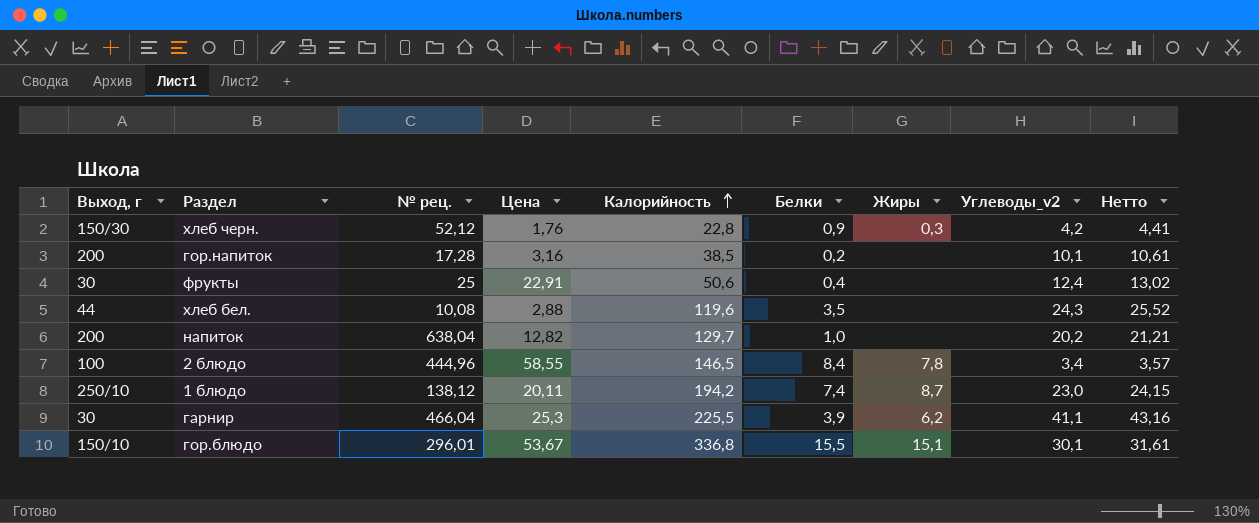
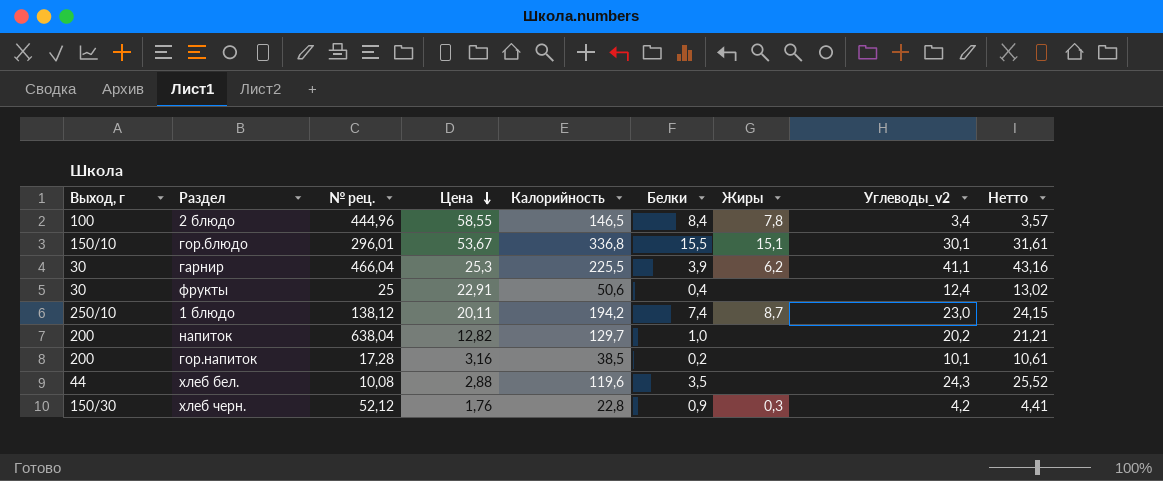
row order: Калорийность ascending -> Цена descending

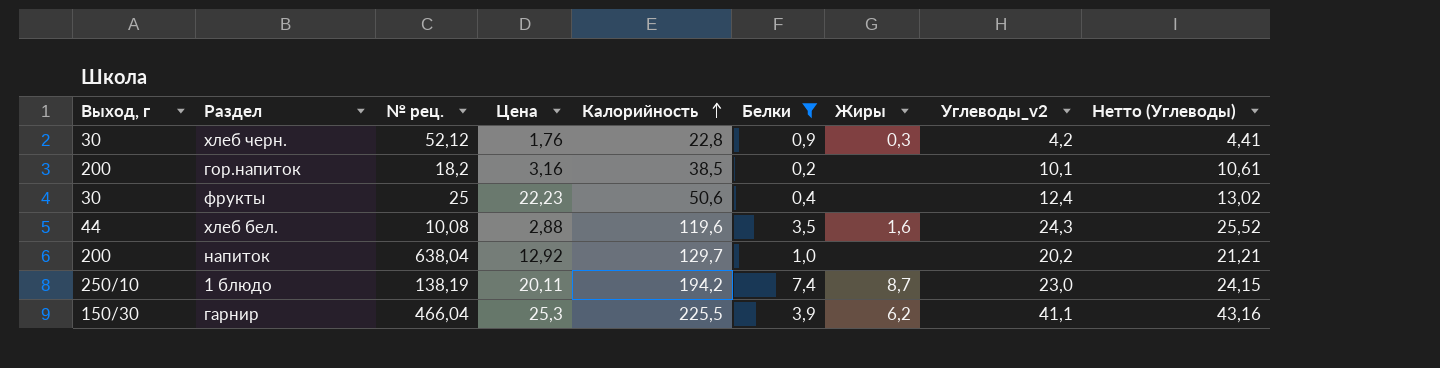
filter: none -> Белки <= 7,4
row order: Цена descending -> Калорийность ascending
column name: Нетто -> Нетто (Углеводы)
хлеб черн. | Выход, г: 150/30 -> 30
гор.напиток | № рец.: 17,28 -> 18,2
фрукты | Цена: 22,91 -> 22,23
хлеб бел. | Жиры: none -> 1,6
напиток | Цена: 12,82 -> 12,92
1 блюдо | № рец.: 138,12 -> 138,19
гарнир | Выход, г: 30 -> 150/30

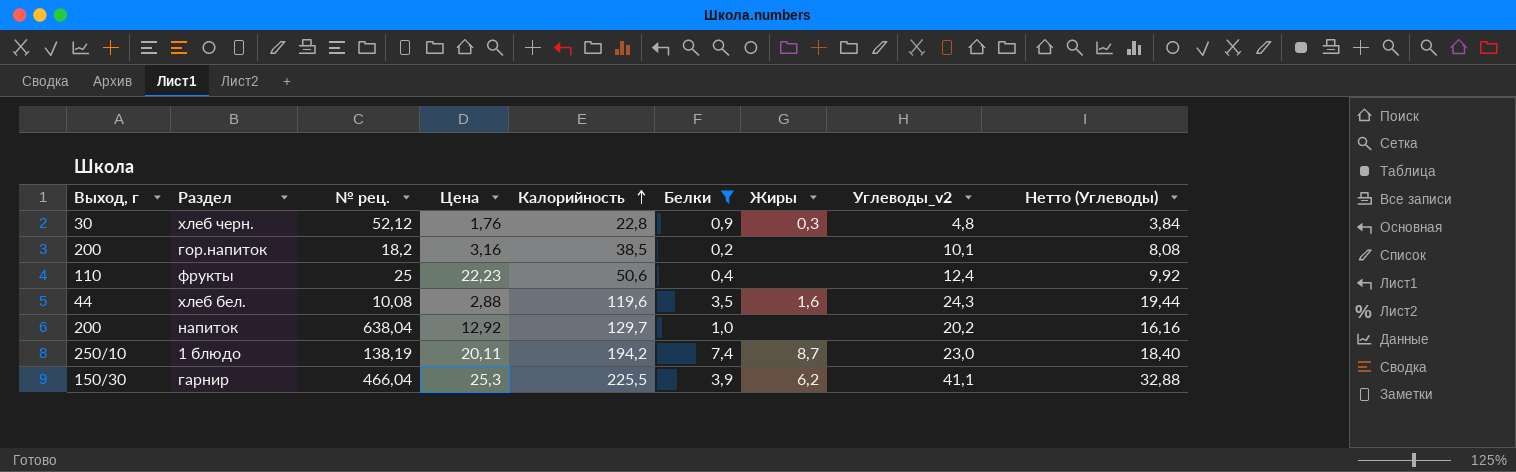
column Нетто (Углеводы) | formula: [Углеводы_v2] * 1,05 -> [Углеводы_v2] * 0,8
хлеб черн. | Углеводы_v2: 4,2 -> 4,8
фрукты | Выход, г: 30 -> 110

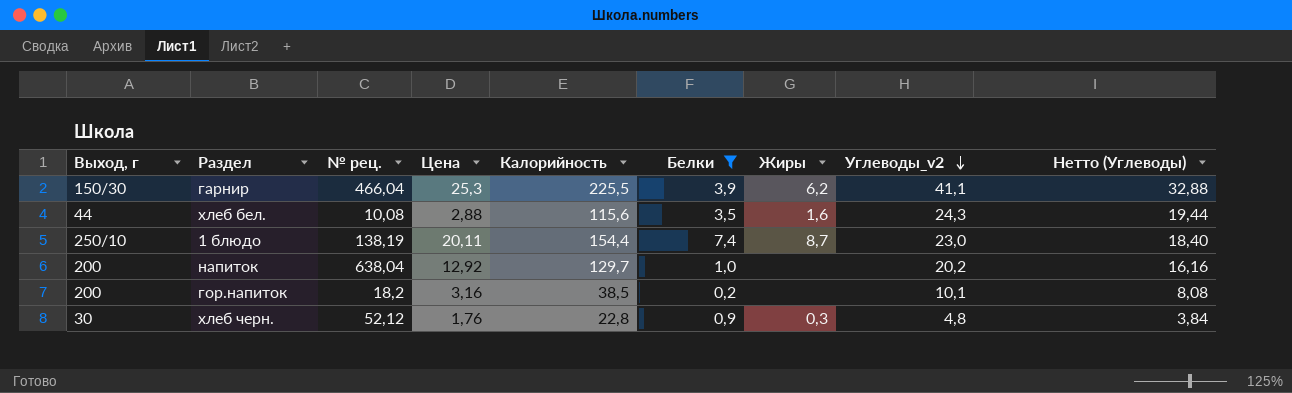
row order: Калорийность ascending -> Углеводы_v2 descending
row фрукты: 110 | 25 | 22,23 | 50,6 | 0,4 | none | 12,4 | 9,92 -> none
хлеб бел. | Калорийность: 119,6 -> 115,6
1 блюдо | Калорийность: 194,2 -> 154,4

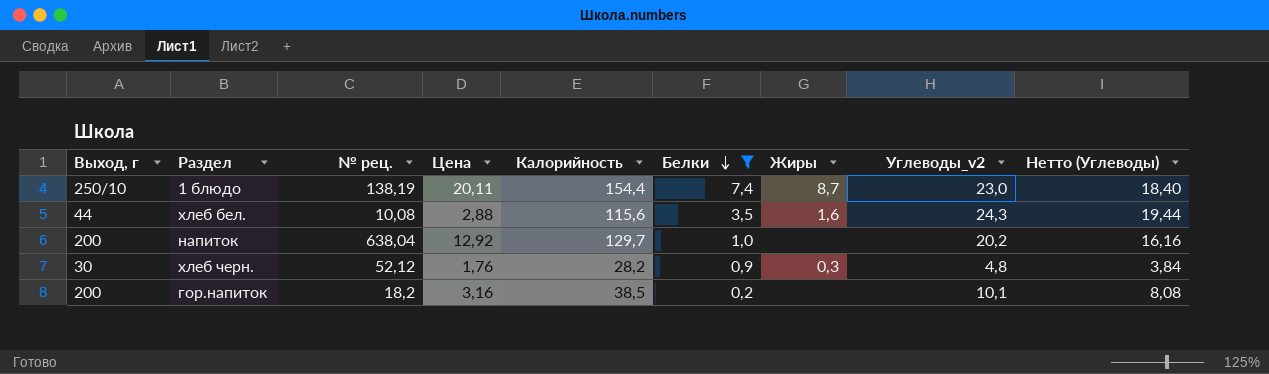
row order: Углеводы_v2 descending -> Белки descending
row гарнир: 150/30 | 466,04 | 25,3 | 225,5 | 3,9 | 6,2 | 41,1 | 32,88 -> none
хлеб черн. | Калорийность: 22,8 -> 28,2

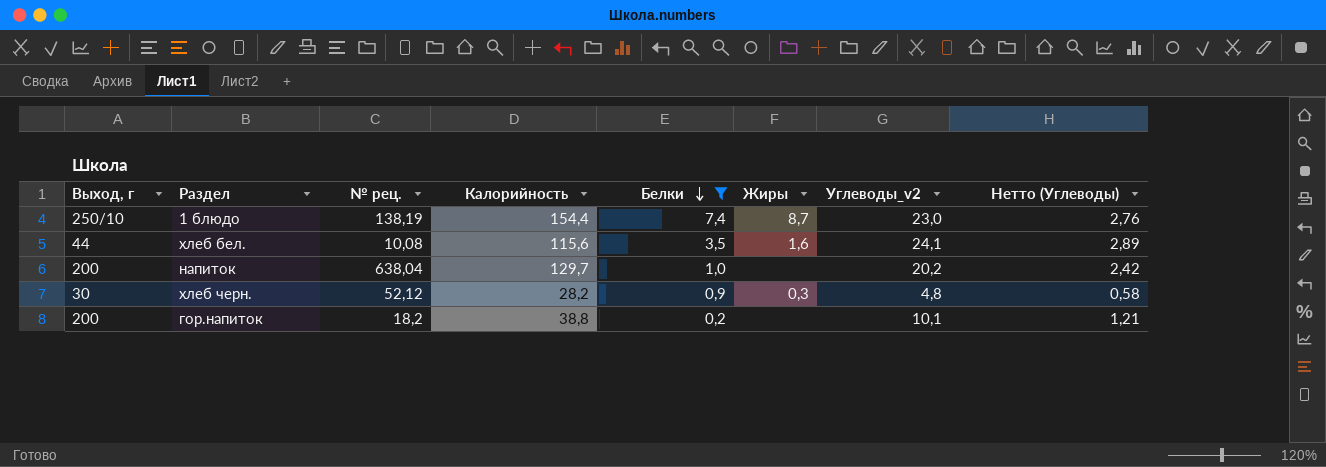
column Цена | position: 4 -> none
column Нетто (Углеводы) | formula: [Углеводы_v2] * 0,8 -> [Углеводы_v2] * 0,12
хлеб бел. | Углеводы_v2: 24,3 -> 24,1
гор.напиток | Калорийность: 38,5 -> 38,8

